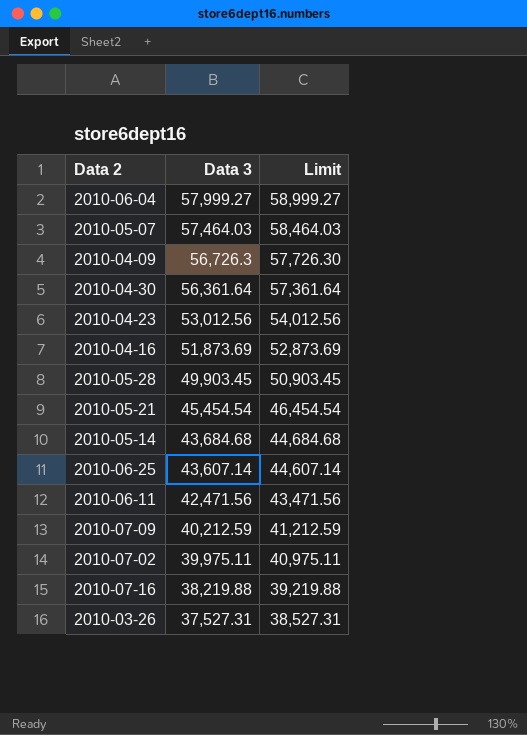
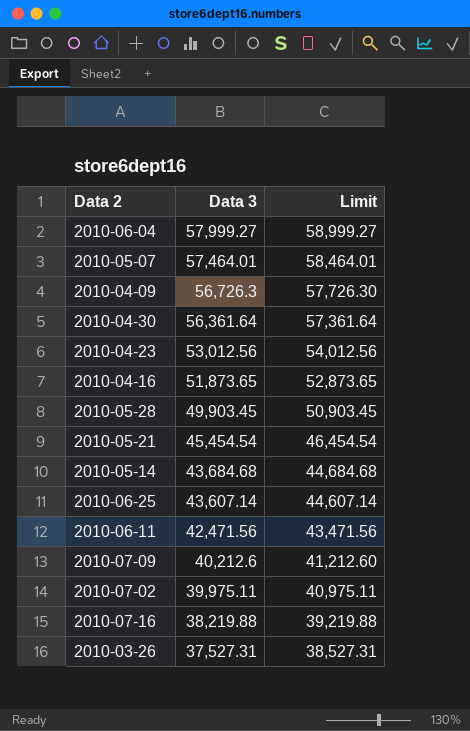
2010-05-07 | Data 3: 57,464.03 -> 57,464.01
2010-05-07 | Limit: 58,464.03 -> 58,464.01
2010-04-16 | Data 3: 51,873.69 -> 51,873.65
2010-04-16 | Limit: 52,873.69 -> 52,873.65
2010-07-09 | Data 3: 40,212.59 -> 40,212.6
2010-07-09 | Limit: 41,212.59 -> 41,212.60

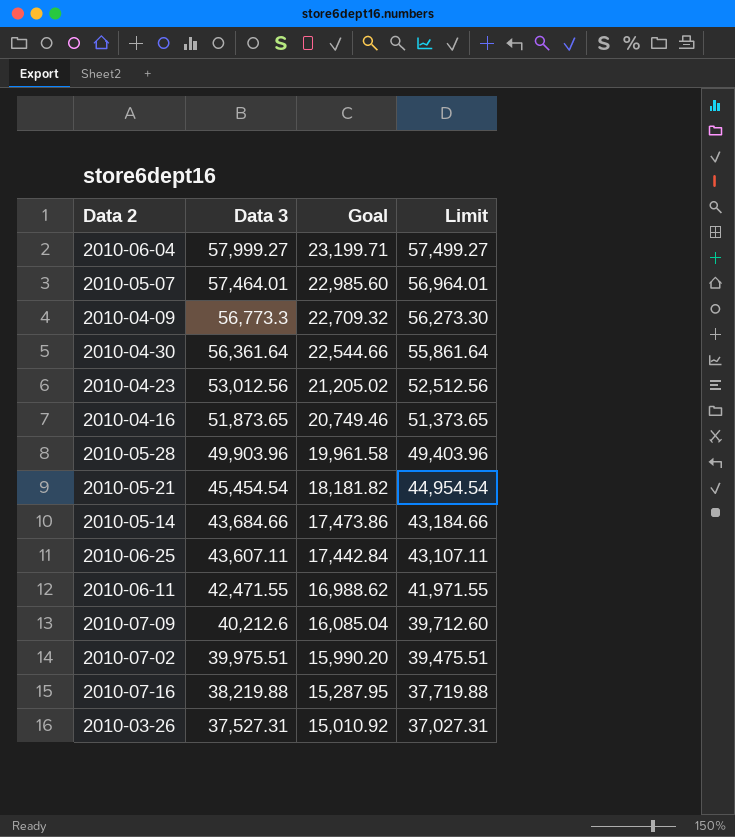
column Goal | formula: none -> [Data 3] * 0.4
column Limit | formula: [Data 3] + 1000 -> [Data 3] - 500
2010-04-09 | Data 3: 56,726.3 -> 56,773.3
2010-05-28 | Data 3: 49,903.45 -> 49,903.96
2010-05-14 | Data 3: 43,684.68 -> 43,684.66
2010-06-25 | Data 3: 43,607.14 -> 43,607.11
2010-06-11 | Data 3: 42,471.56 -> 42,471.55
2010-07-02 | Data 3: 39,975.11 -> 39,975.51

